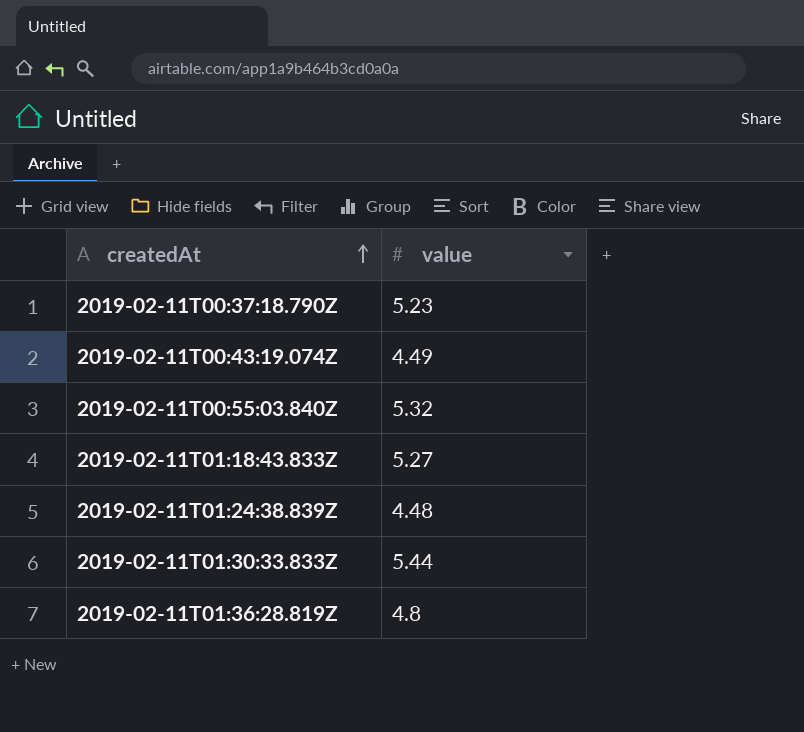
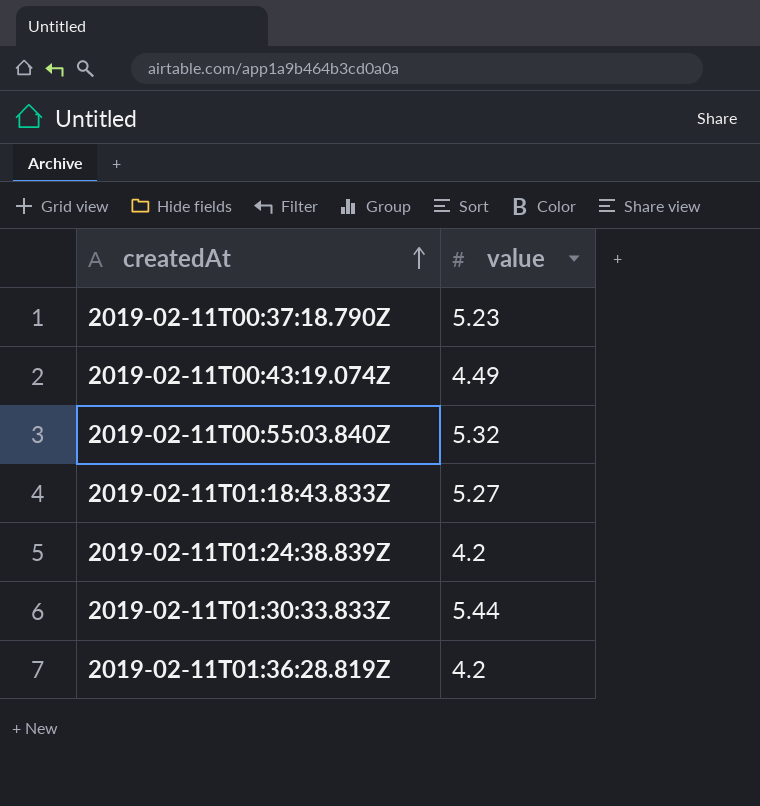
2019-02-11T01:24:38.839Z | value: 4.48 -> 4.2
2019-02-11T01:36:28.819Z | value: 4.8 -> 4.2

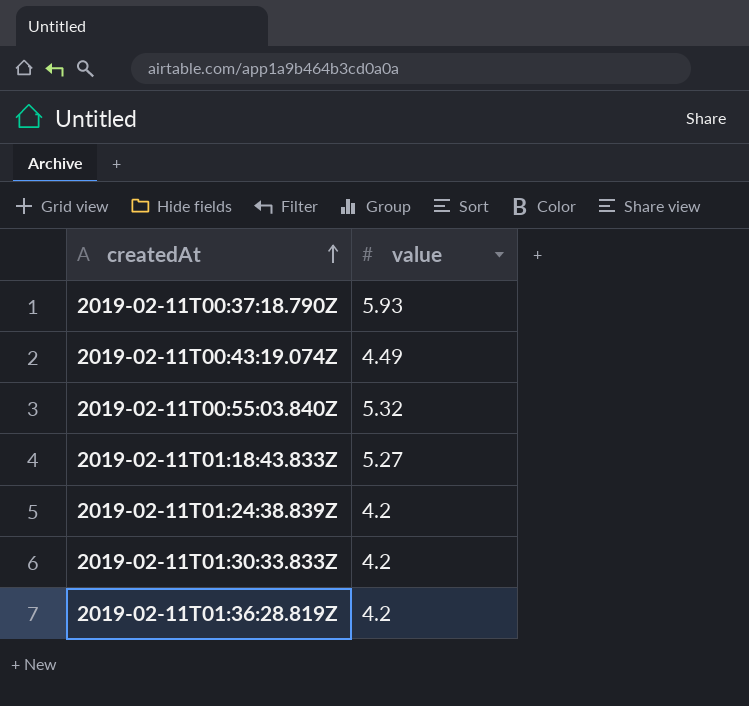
2019-02-11T00:37:18.790Z | value: 5.23 -> 5.93
2019-02-11T01:30:33.833Z | value: 5.44 -> 4.2

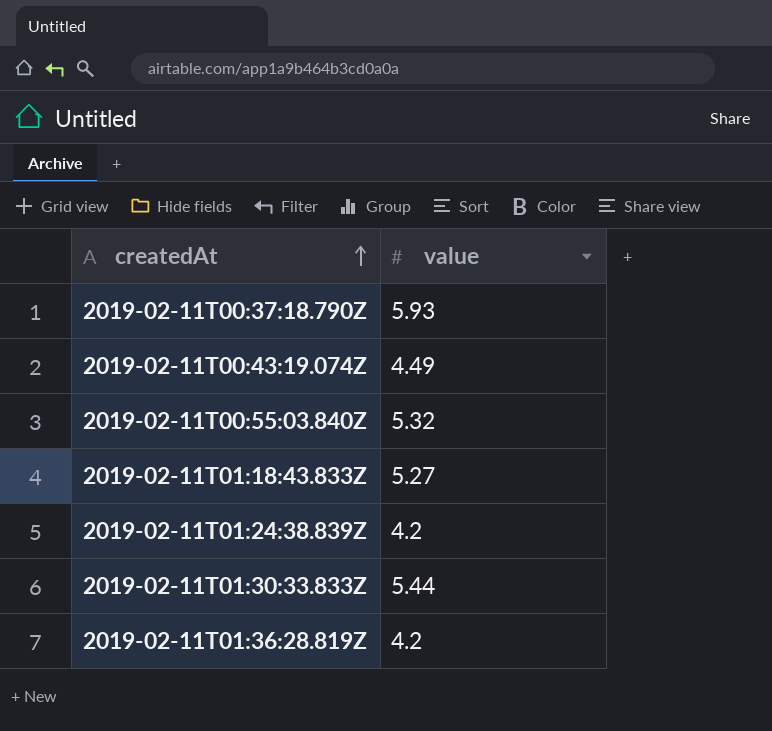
2019-02-11T01:30:33.833Z | value: 4.2 -> 5.44

